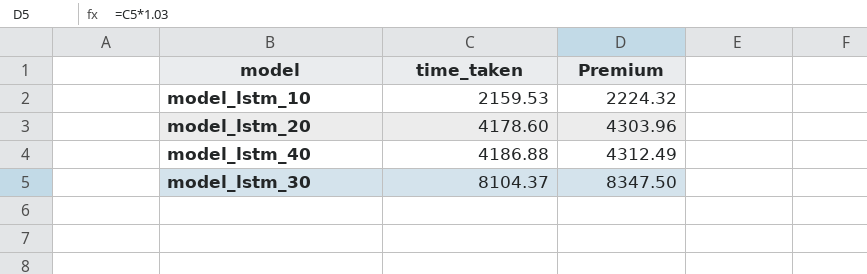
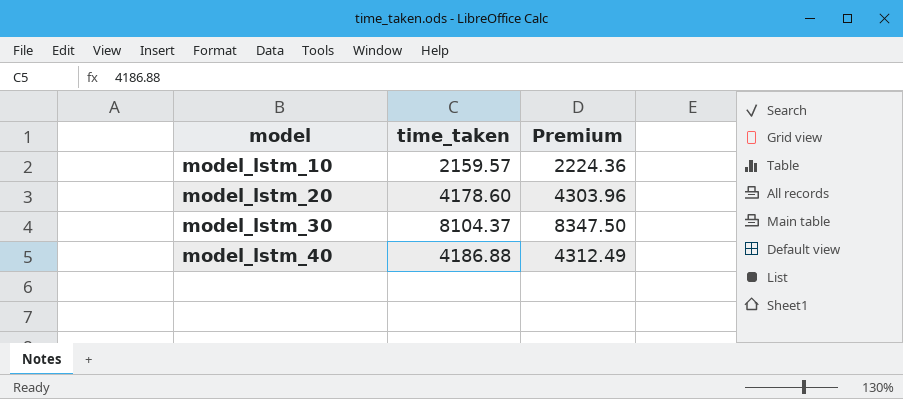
row order: time_taken ascending -> model ascending
model_lstm_10 | time_taken: 2159.53 -> 2159.57
model_lstm_10 | Premium: 2224.32 -> 2224.36

